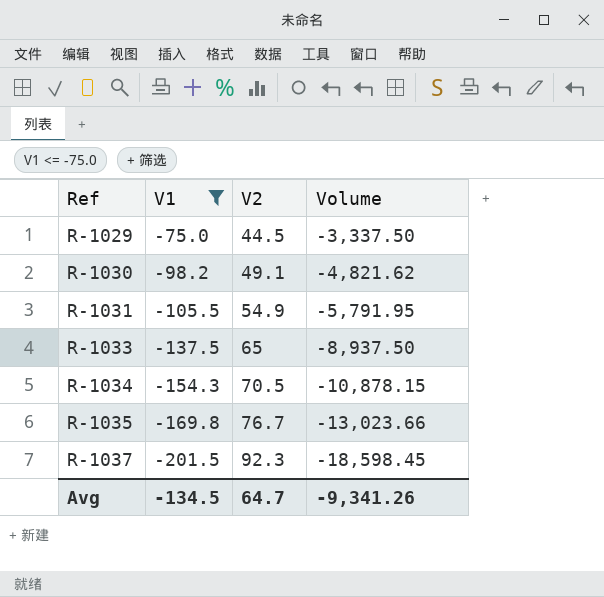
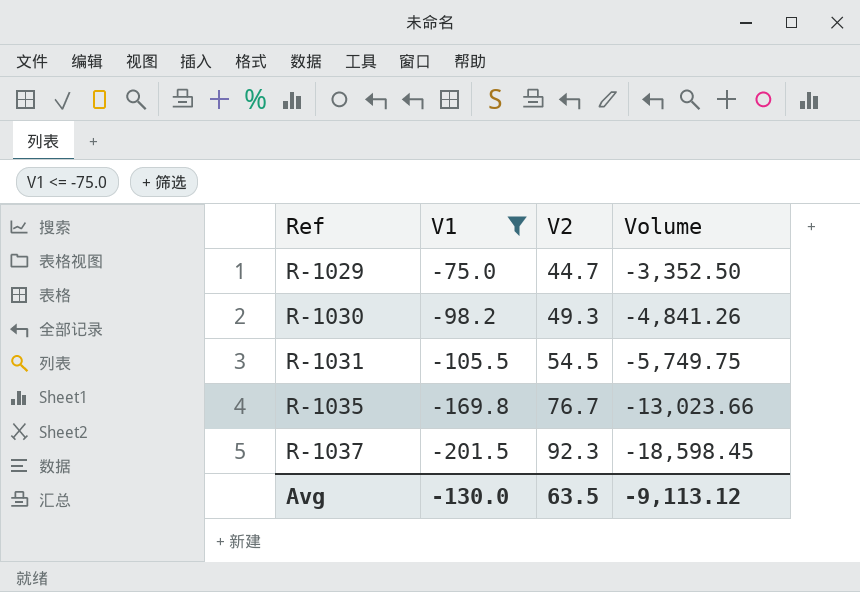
row R-1033: -137.5 | 65 | -8,937.50 -> none
row R-1034: -154.3 | 70.5 | -10,878.15 -> none
R-1029 | V2: 44.5 -> 44.7
R-1029 | Volume: -3,337.50 -> -3,352.50
R-1030 | V2: 49.1 -> 49.3
R-1030 | Volume: -4,821.62 -> -4,841.26
R-1031 | V2: 54.9 -> 54.5
R-1031 | Volume: -5,791.95 -> -5,749.75
Avg | V1: -134.5 -> -130.0
Avg | V2: 64.7 -> 63.5
Avg | Volume: -9,341.26 -> -9,113.12

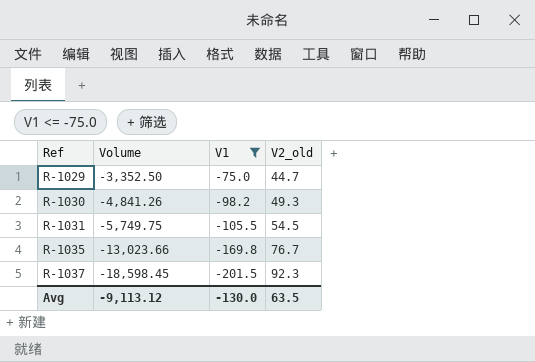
column Volume | position: 4 -> 2
column name: V2 -> V2_old

